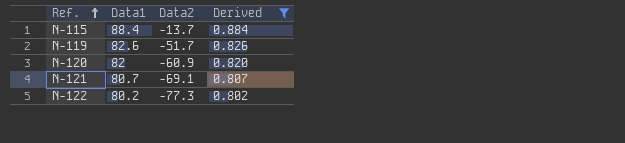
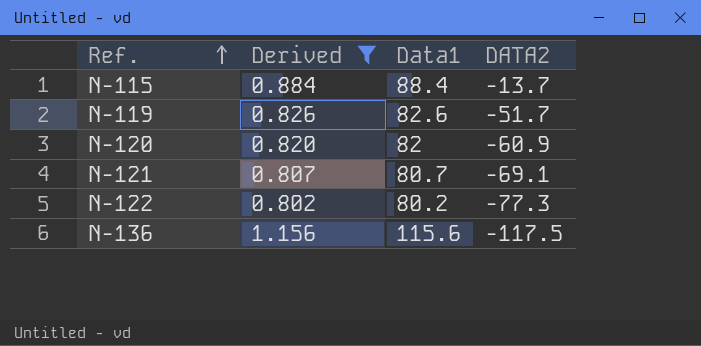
column Derived | position: 4 -> 2
column name: Data2 -> DATA2
row N-136: none -> 1.156 | 115.6 | -117.5

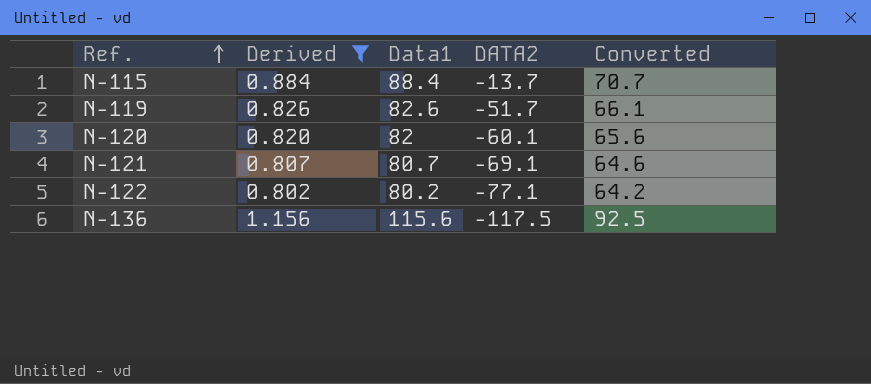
column Converted | formula: none -> [Data1] * 0.8
N-120 | DATA2: -60.9 -> -60.1
N-122 | DATA2: -77.3 -> -77.1

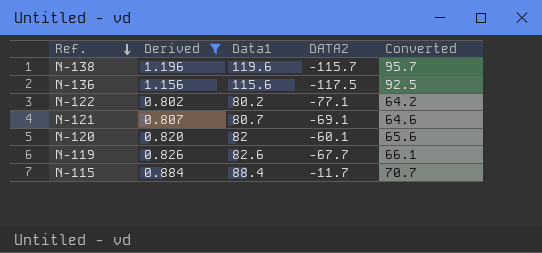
row order: Ref. ascending -> Ref. descending
row N-138: none -> 1.196 | 119.6 | -115.7 | 95.7
N-119 | DATA2: -51.7 -> -67.7
N-115 | DATA2: -13.7 -> -11.7

